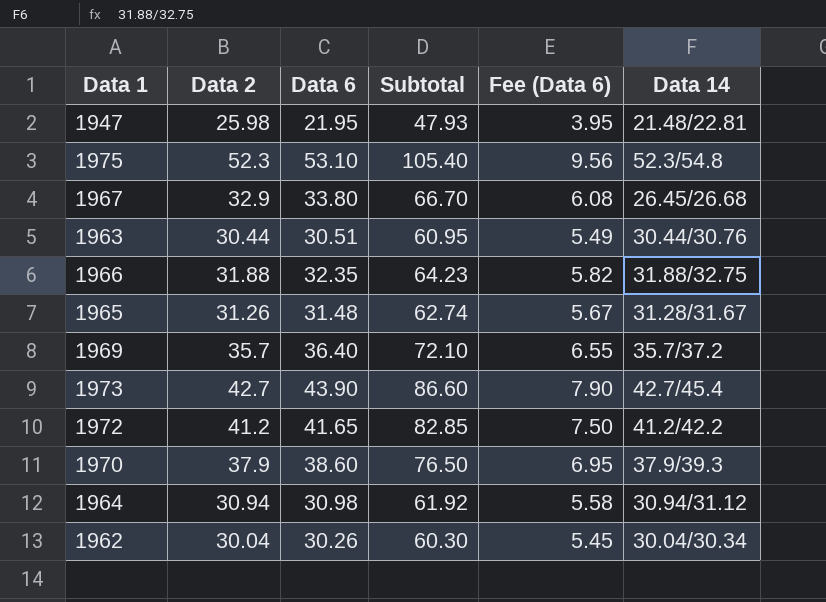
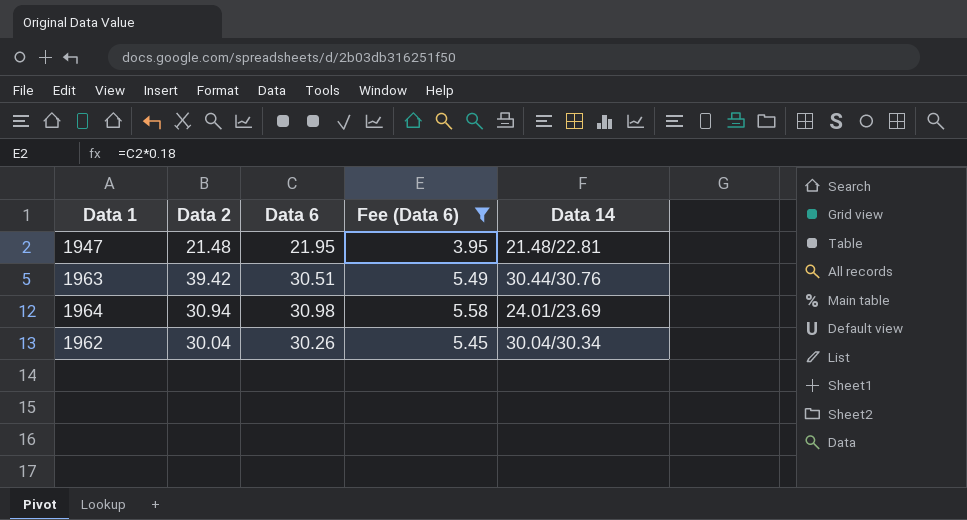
filter: none -> Fee (Data 6) <= 5.58
column Subtotal | formula: [Data 2] + [Data 6] -> none
1947 | Data 2: 25.98 -> 21.48
1963 | Data 2: 30.44 -> 39.42
1964 | Data 14: 30.94/31.12 -> 24.01/23.69

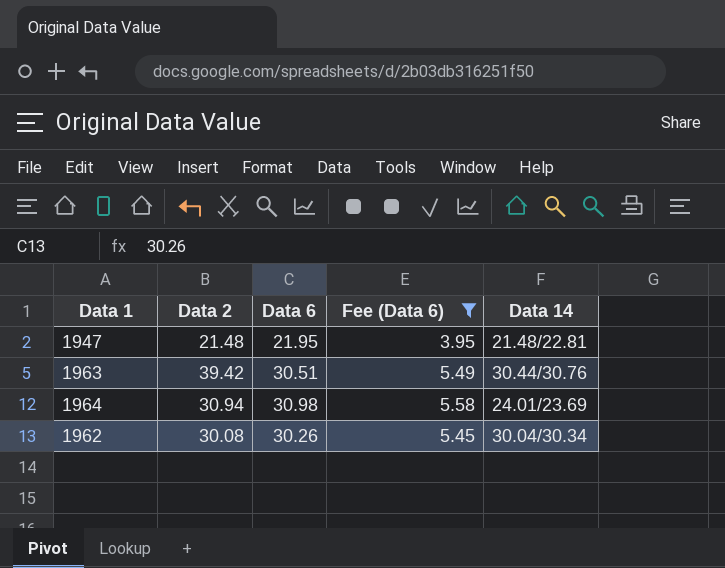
1962 | Data 2: 30.04 -> 30.08

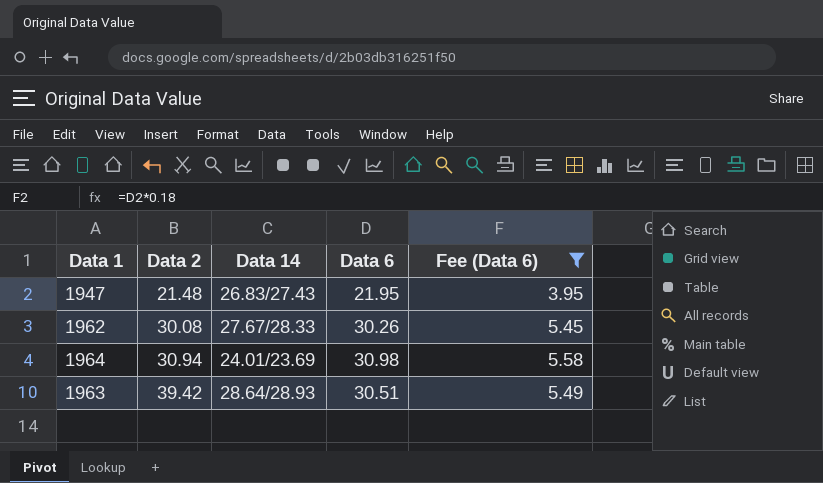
row order: none -> Data 2 ascending
column Data 14 | position: 5 -> 3
1947 | Data 14: 21.48/22.81 -> 26.83/27.43
1962 | Data 14: 30.04/30.34 -> 27.67/28.33
1963 | Data 14: 30.44/30.76 -> 28.64/28.93

